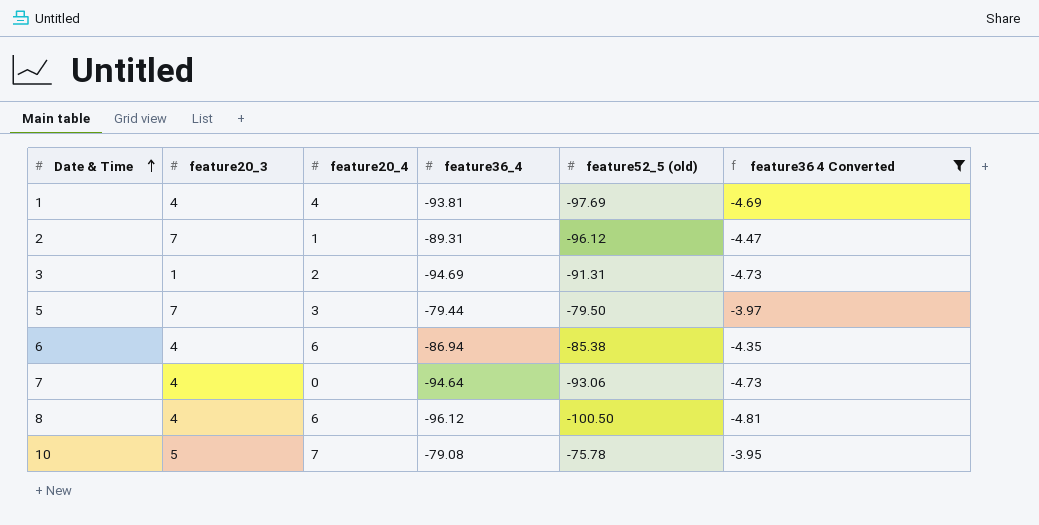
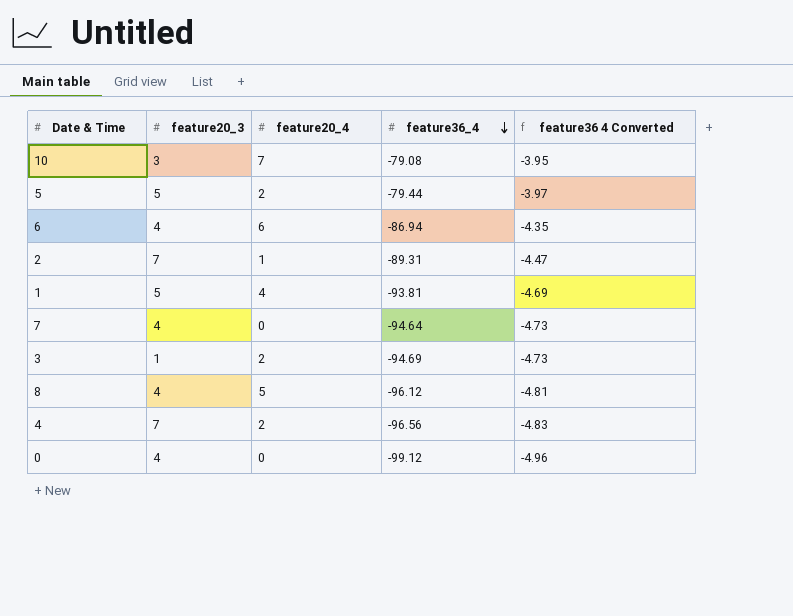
filter: feature36 4 Converted >= -4.81 -> none
row order: Date & Time ascending -> feature36_4 descending
column feature52_5 (old) | position: 5 -> none
10 | feature20_3: 5 -> 3
5 | feature20_3: 7 -> 5
5 | feature20_4: 3 -> 2
1 | feature20_3: 4 -> 5
8 | feature20_4: 6 -> 5

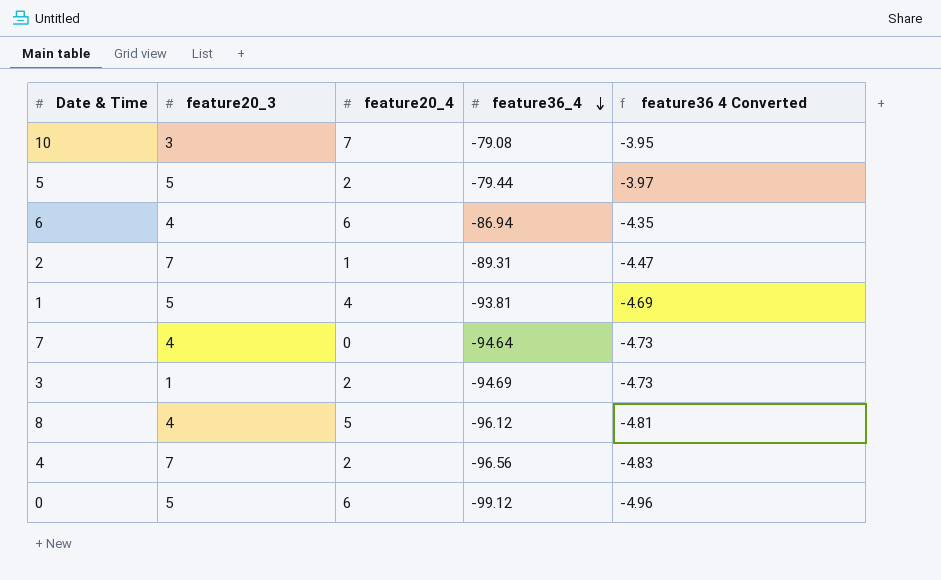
0 | feature20_3: 4 -> 5
0 | feature20_4: 0 -> 6

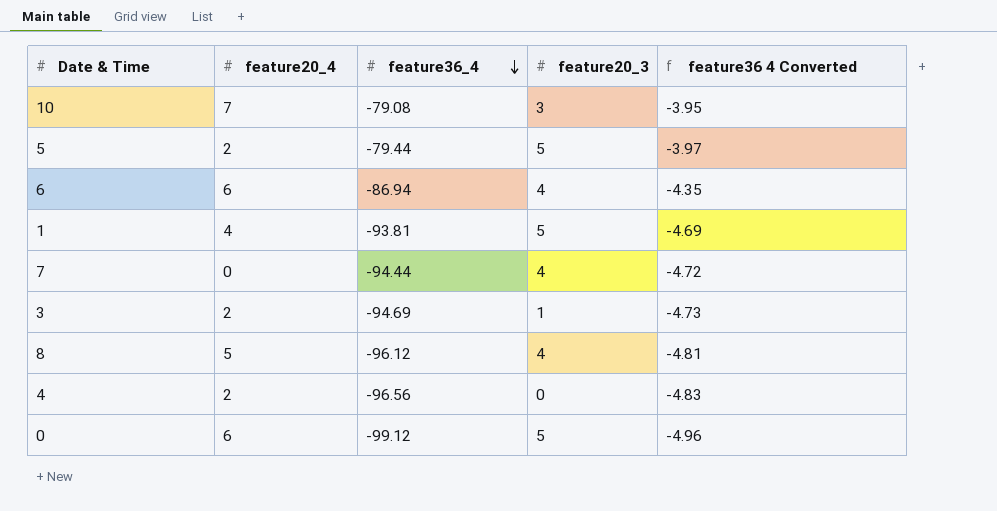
column feature20_3 | position: 2 -> 4
row 2: 7 | 1 | -89.31 | -4.47 -> none
7 | feature36_4: -94.64 -> -94.44
7 | feature36 4 Converted: -4.73 -> -4.72
4 | feature20_3: 7 -> 0

